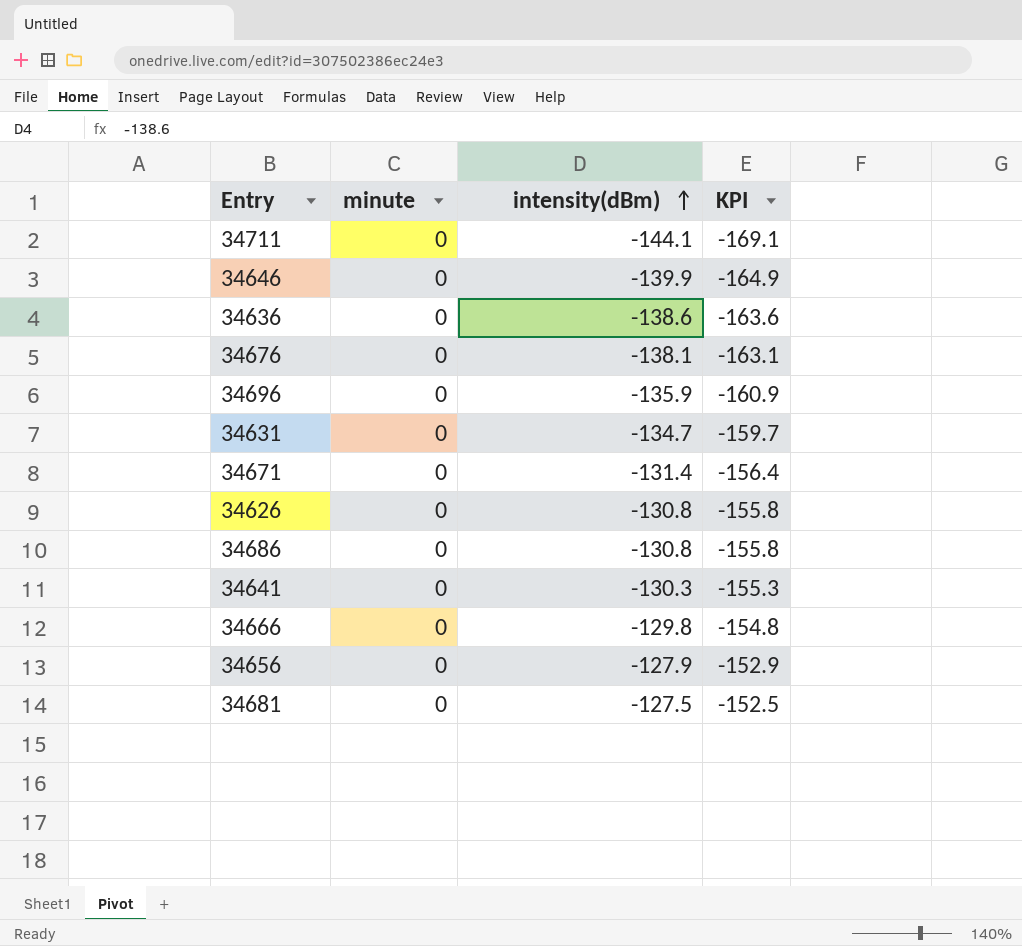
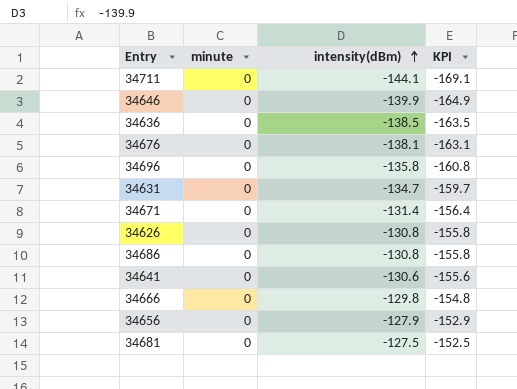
34636 | intensity(dBm): -138.6 -> -138.5
34636 | KPI: -163.6 -> -163.5
34696 | intensity(dBm): -135.9 -> -135.8
34696 | KPI: -160.9 -> -160.8
34641 | intensity(dBm): -130.3 -> -130.6
34641 | KPI: -155.3 -> -155.6

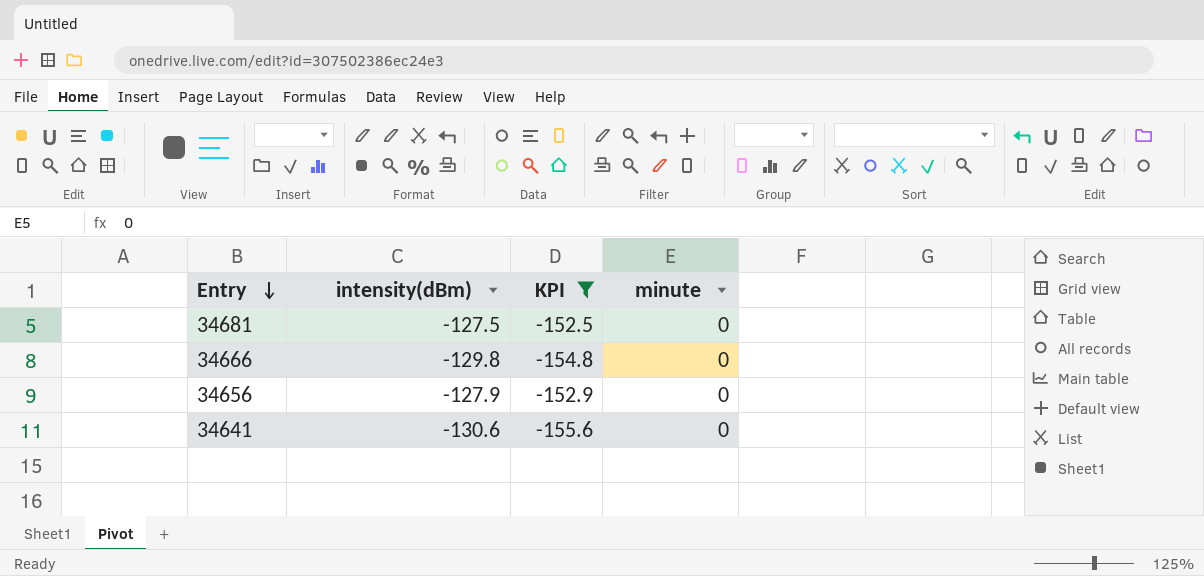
filter: none -> KPI >= -155.6
row order: intensity(dBm) ascending -> Entry descending
column minute | position: 2 -> 4

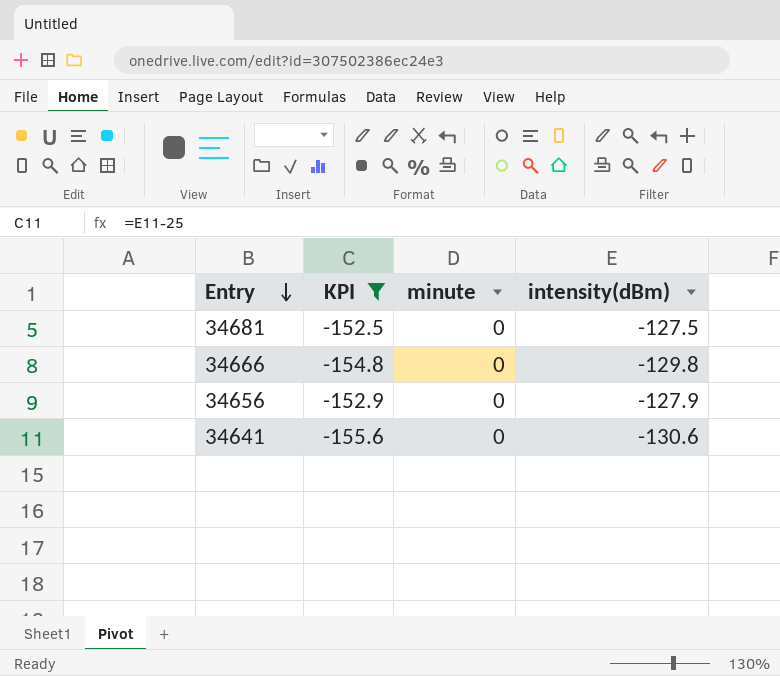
column intensity(dBm) | position: 2 -> 4

